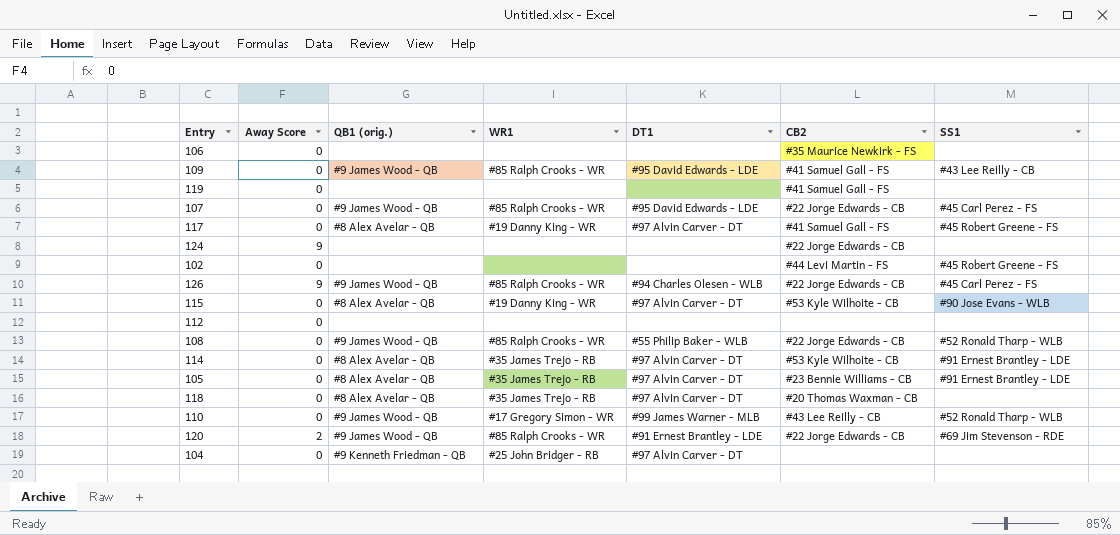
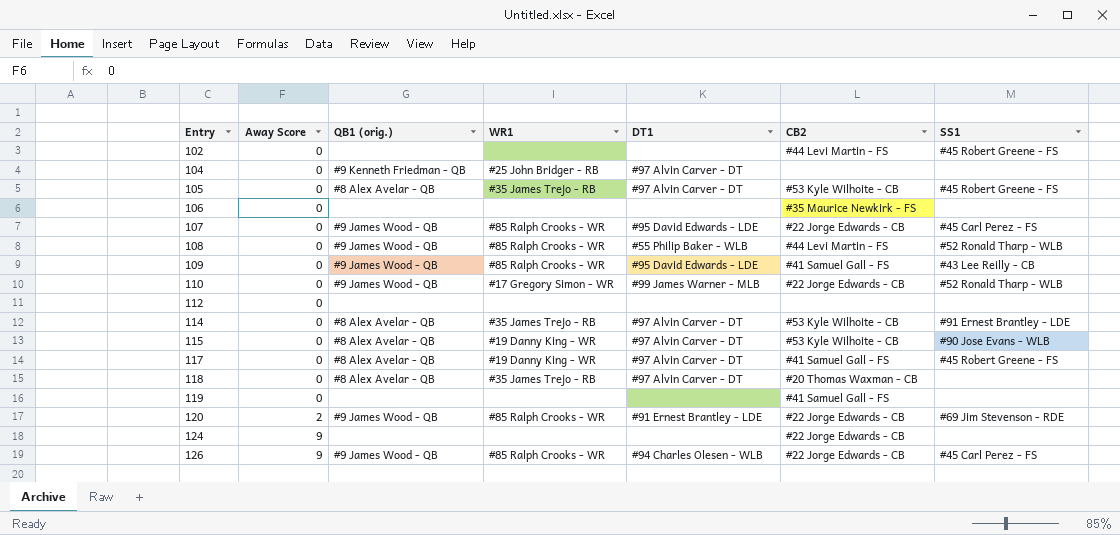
row order: none -> Entry ascending
105 | CB2: #23 Bennie Williams - CB -> #53 Kyle Wilhoite - CB
105 | SS1: #91 Ernest Brantley - LDE -> #45 Robert Greene - FS
108 | CB2: #22 Jorge Edwards - CB -> #44 Levi Martin - FS
110 | CB2: #43 Lee Reilly - CB -> #22 Jorge Edwards - CB

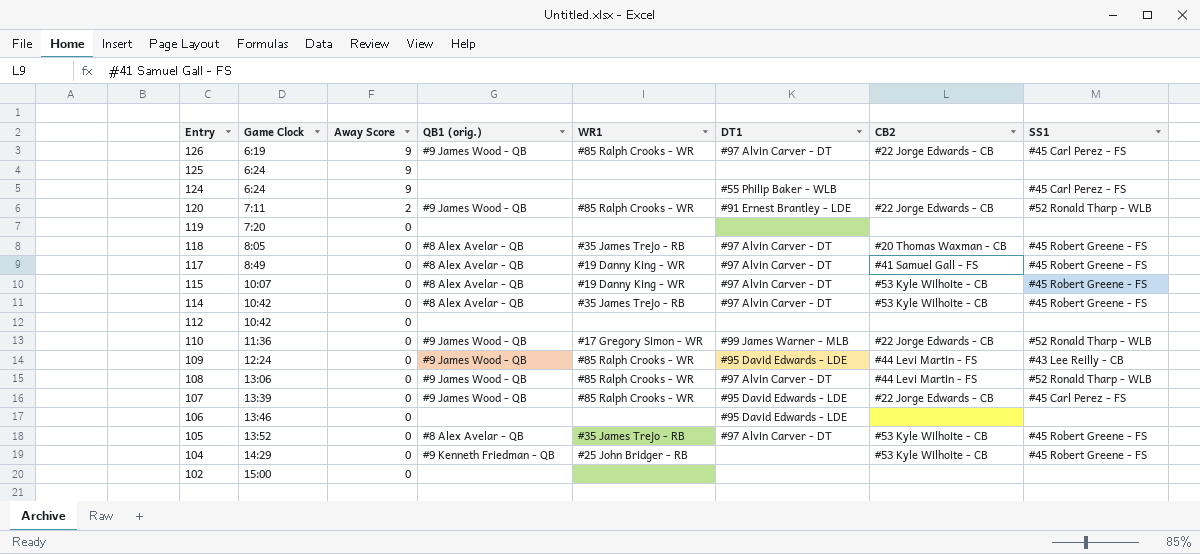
row order: Entry ascending -> Entry descending
column Game Clock | position: none -> 2
126 | DT1: #94 Charles Olesen - WLB -> #97 Alvin Carver - DT
row 125: none -> 6:24 | 9 | none | none | none | none | none
124 | DT1: none -> #55 Philip Baker - WLB
124 | CB2: #22 Jorge Edwards - CB -> none
124 | SS1: none -> #45 Carl Perez - FS
120 | SS1: #69 Jim Stevenson - RDE -> #52 Ronald Tharp - WLB
119 | CB2: #41 Samuel Gall - FS -> none
118 | SS1: none -> #45 Robert Greene - FS
115 | SS1: #90 Jose Evans - WLB -> #45 Robert Greene - FS
114 | SS1: #91 Ernest Brantley - LDE -> #45 Robert Greene - FS
109 | CB2: #41 Samuel Gall - FS -> #44 Levi Martin - FS
108 | DT1: #55 Philip Baker - WLB -> #97 Alvin Carver - DT
106 | DT1: none -> #95 David Edwards - LDE
106 | CB2: #35 Maurice Newkirk - FS -> none
104 | DT1: #97 Alvin Carver - DT -> none
104 | CB2: none -> #53 Kyle Wilhoite - CB
104 | SS1: none -> #45 Robert Greene - FS
102 | CB2: #44 Levi Martin - FS -> none
102 | SS1: #45 Robert Greene - FS -> none

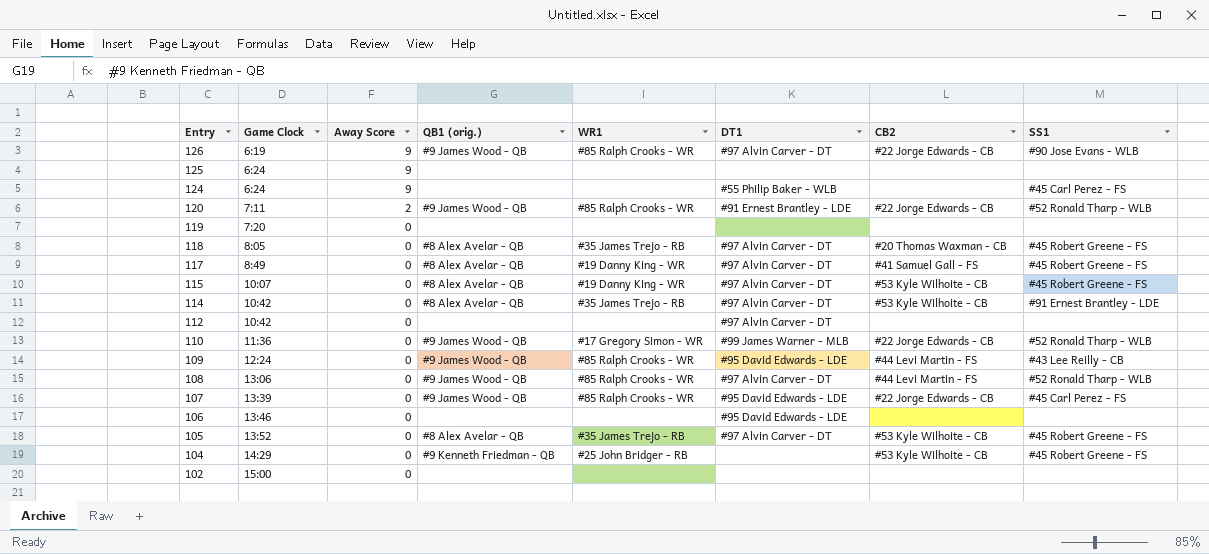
126 | SS1: #45 Carl Perez - FS -> #90 Jose Evans - WLB
114 | SS1: #45 Robert Greene - FS -> #91 Ernest Brantley - LDE
112 | DT1: none -> #97 Alvin Carver - DT

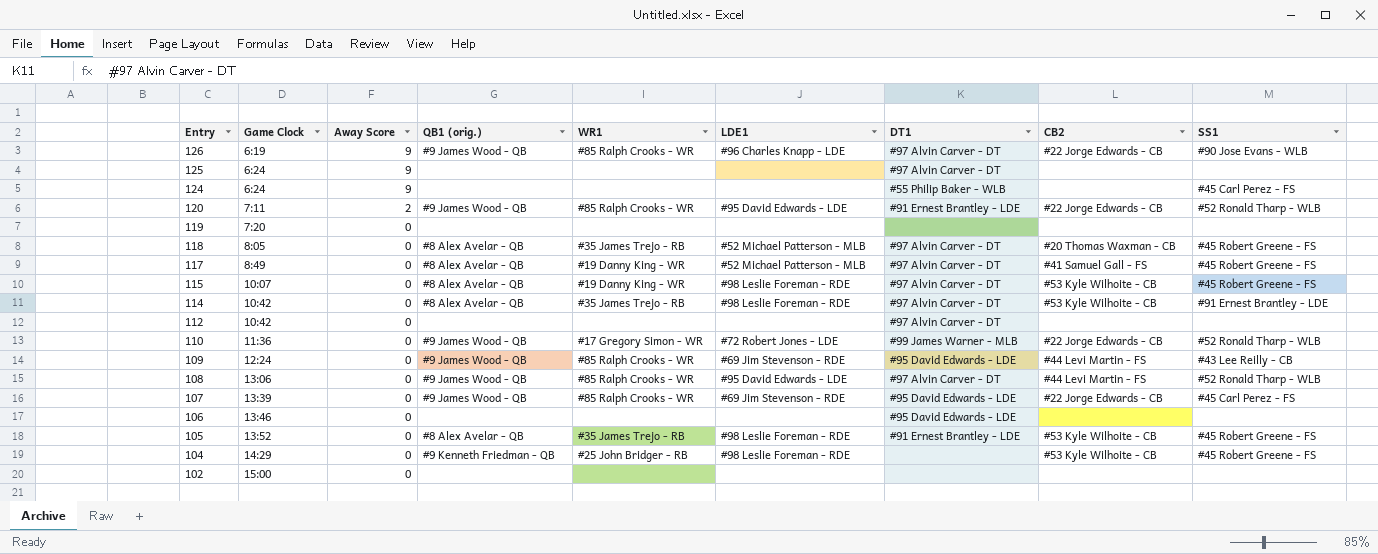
column LDE1 | position: none -> 6
125 | DT1: none -> #97 Alvin Carver - DT
105 | DT1: #97 Alvin Carver - DT -> #91 Ernest Brantley - LDE

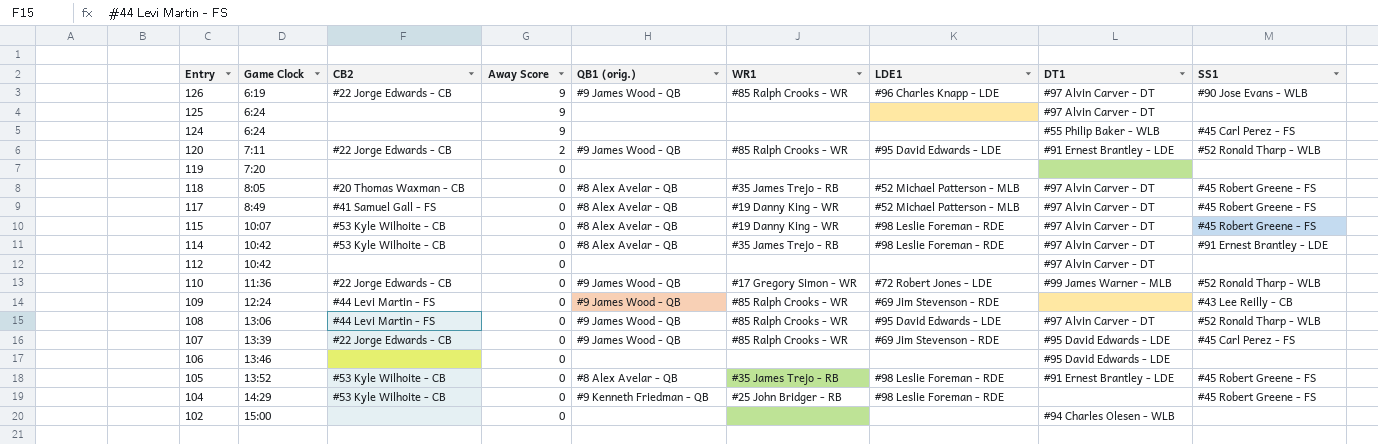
column CB2 | position: 8 -> 3
109 | DT1: #95 David Edwards - LDE -> none
102 | DT1: none -> #94 Charles Olesen - WLB

